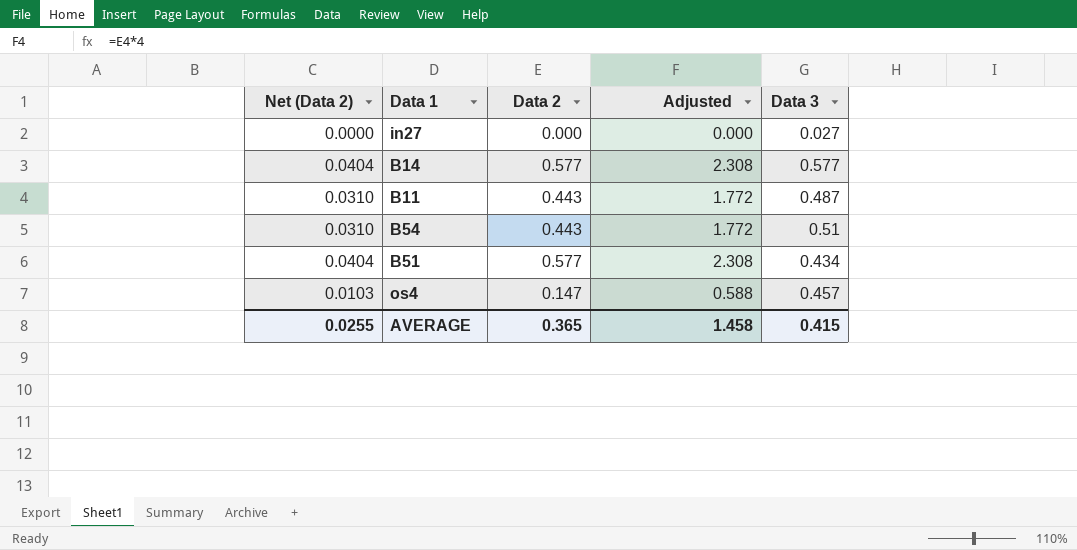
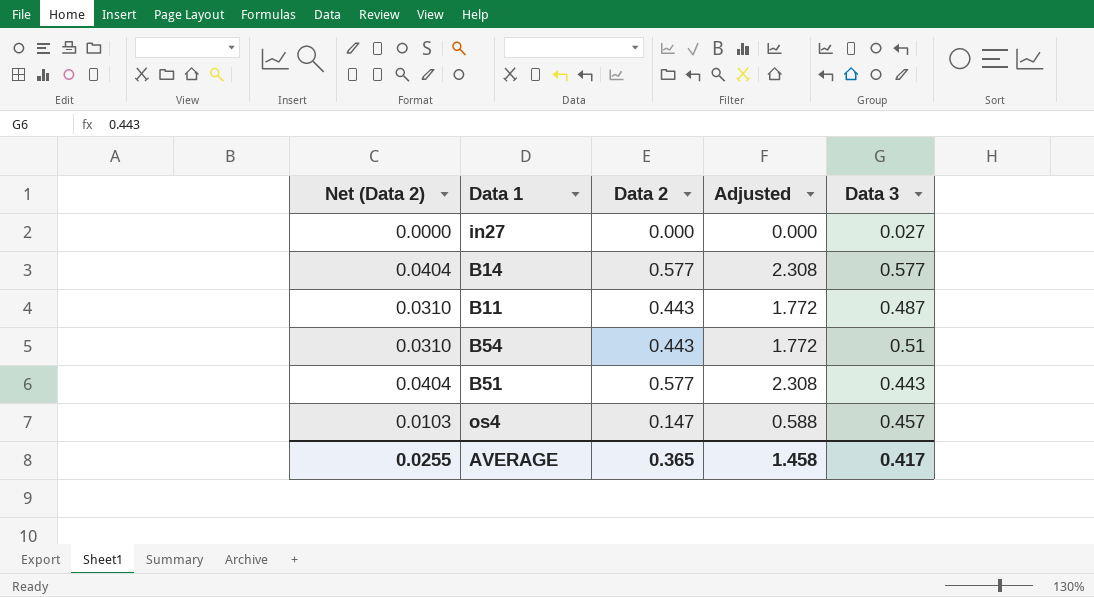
B51 | Data 3: 0.434 -> 0.443
AVERAGE | Data 3: 0.415 -> 0.417

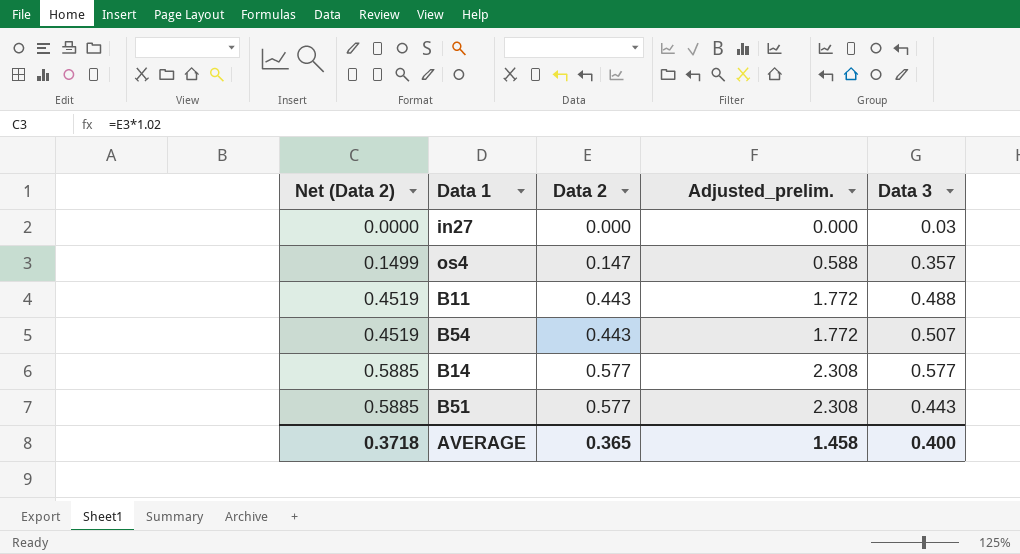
row order: none -> Net (Data 2) ascending
column Net (Data 2) | formula: [Data 2] * 0.07 -> [Data 2] * 1.02
column name: Adjusted -> Adjusted_prelim.
in27 | Data 3: 0.027 -> 0.03
os4 | Data 3: 0.457 -> 0.357
B11 | Data 3: 0.487 -> 0.488
B54 | Data 3: 0.51 -> 0.507
AVERAGE | Net (Data 2): 0.0255 -> 0.3718
AVERAGE | Data 3: 0.417 -> 0.400

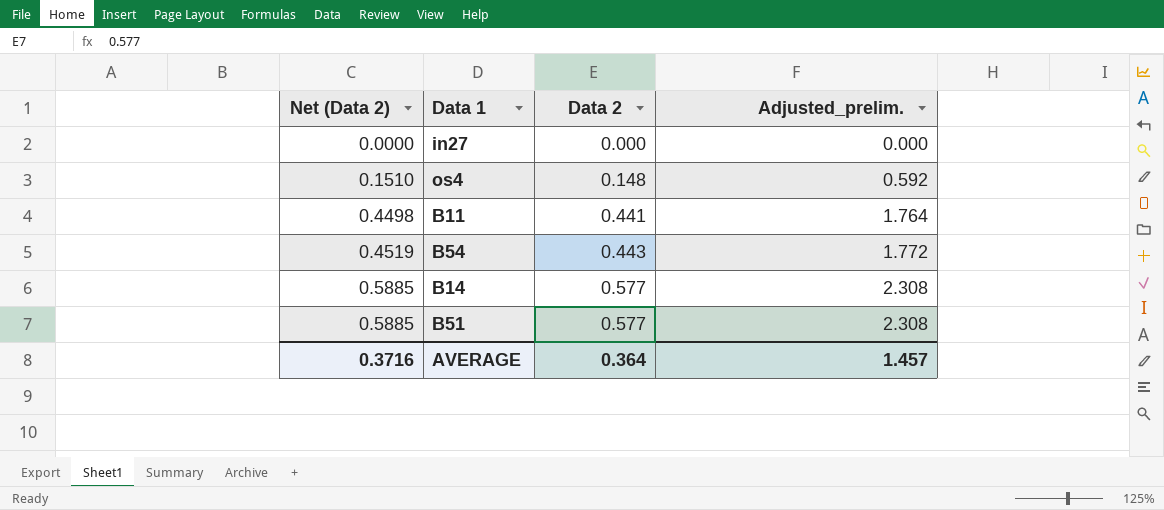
column Data 3 | position: 5 -> none
os4 | Net (Data 2): 0.1499 -> 0.1510
os4 | Data 2: 0.147 -> 0.148
os4 | Adjusted_prelim.: 0.588 -> 0.592
B11 | Net (Data 2): 0.4519 -> 0.4498
B11 | Data 2: 0.443 -> 0.441
B11 | Adjusted_prelim.: 1.772 -> 1.764
AVERAGE | Net (Data 2): 0.3718 -> 0.3716
AVERAGE | Data 2: 0.365 -> 0.364
AVERAGE | Adjusted_prelim.: 1.458 -> 1.457

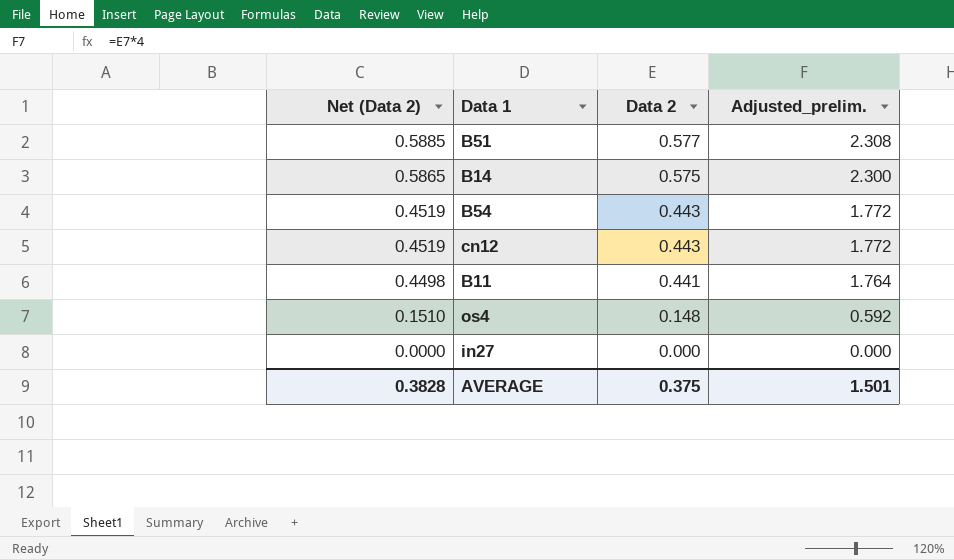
row order: Net (Data 2) ascending -> Net (Data 2) descending
B14 | Net (Data 2): 0.5885 -> 0.5865
B14 | Data 2: 0.577 -> 0.575
B14 | Adjusted_prelim.: 2.308 -> 2.300
row cn12: none -> 0.4519 | 0.443 | 1.772
AVERAGE | Net (Data 2): 0.3716 -> 0.3828
AVERAGE | Data 2: 0.364 -> 0.375
AVERAGE | Adjusted_prelim.: 1.457 -> 1.501

